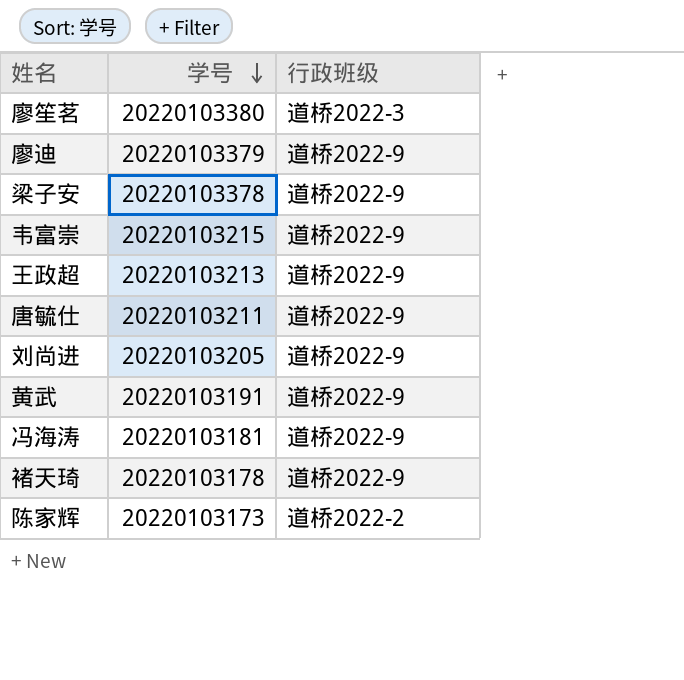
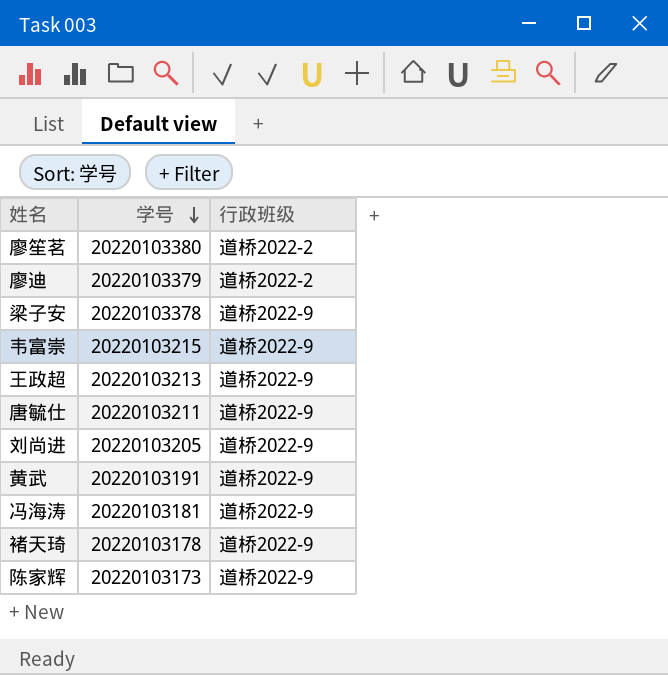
廖笙茗 | 行政班级: 道桥2022-3 -> 道桥2022-2
廖迪 | 行政班级: 道桥2022-9 -> 道桥2022-2
陈家辉 | 行政班级: 道桥2022-2 -> 道桥2022-9

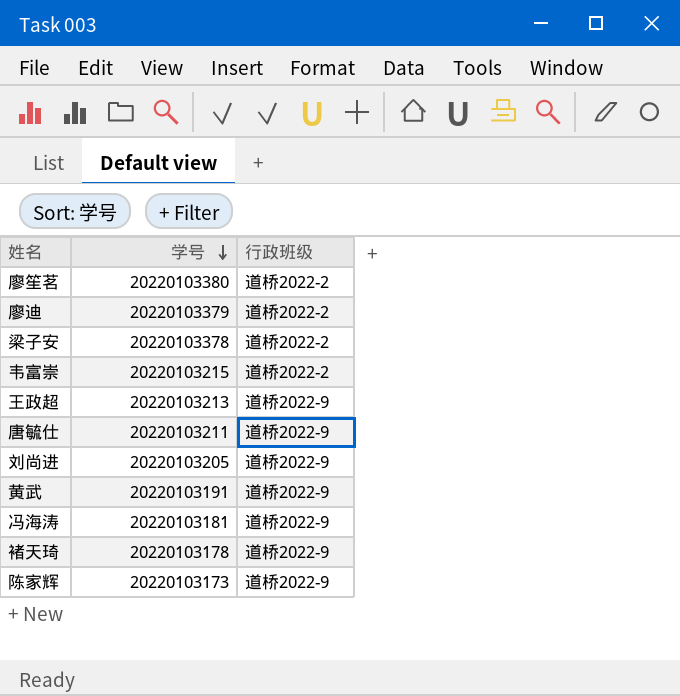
梁子安 | 行政班级: 道桥2022-9 -> 道桥2022-2
韦富崇 | 行政班级: 道桥2022-9 -> 道桥2022-2

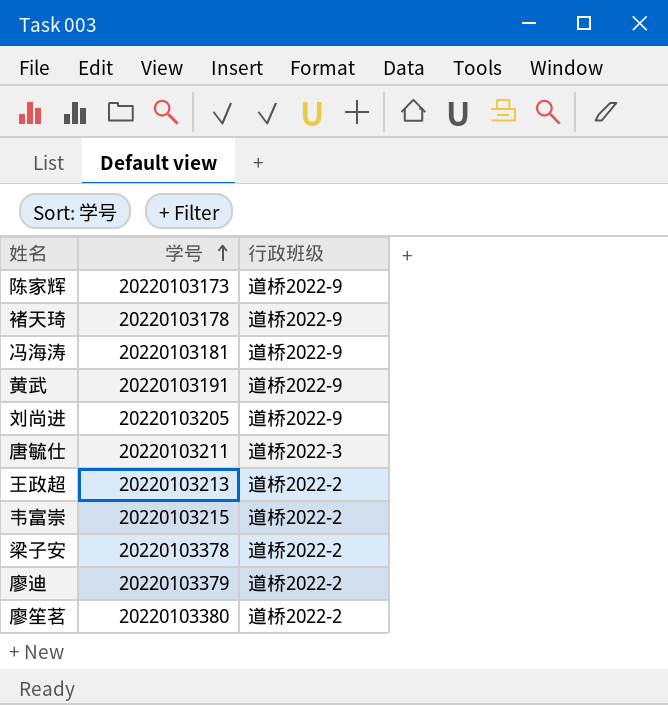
row order: 学号 descending -> 学号 ascending
唐毓仕 | 行政班级: 道桥2022-9 -> 道桥2022-3
王政超 | 行政班级: 道桥2022-9 -> 道桥2022-2

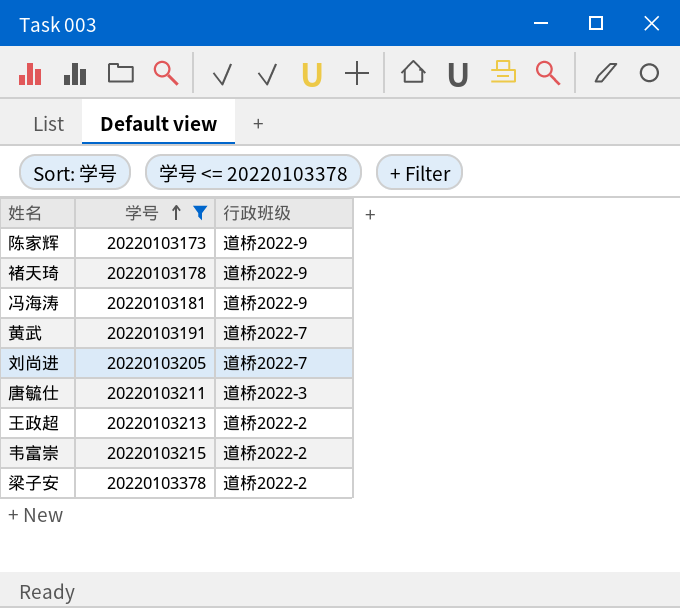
filter: none -> 学号 <= 20220103378
黄武 | 行政班级: 道桥2022-9 -> 道桥2022-7
刘尚进 | 行政班级: 道桥2022-9 -> 道桥2022-7

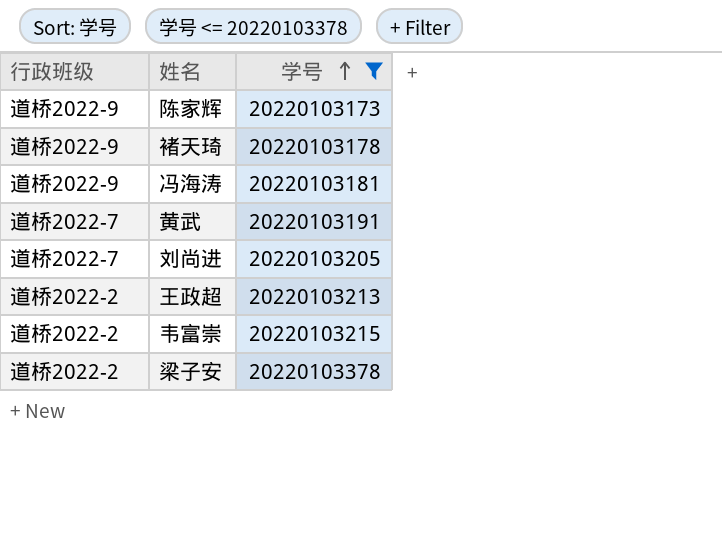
column 行政班级 | position: 3 -> 1
row 唐毓仕: 20220103211 | 道桥2022-3 -> none

